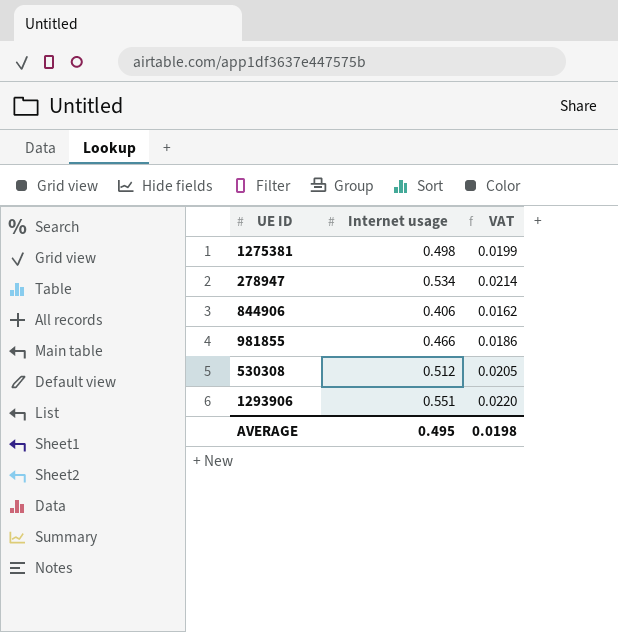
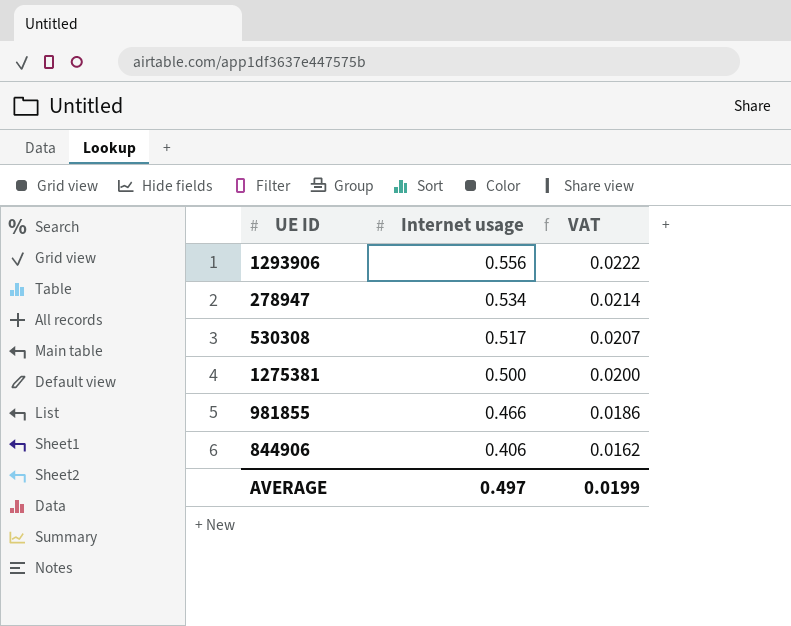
row order: none -> Internet usage descending
1293906 | Internet usage: 0.551 -> 0.556
1293906 | VAT: 0.0220 -> 0.0222
530308 | Internet usage: 0.512 -> 0.517
530308 | VAT: 0.0205 -> 0.0207
1275381 | Internet usage: 0.498 -> 0.500
1275381 | VAT: 0.0199 -> 0.0200
AVERAGE | Internet usage: 0.495 -> 0.497
AVERAGE | VAT: 0.0198 -> 0.0199

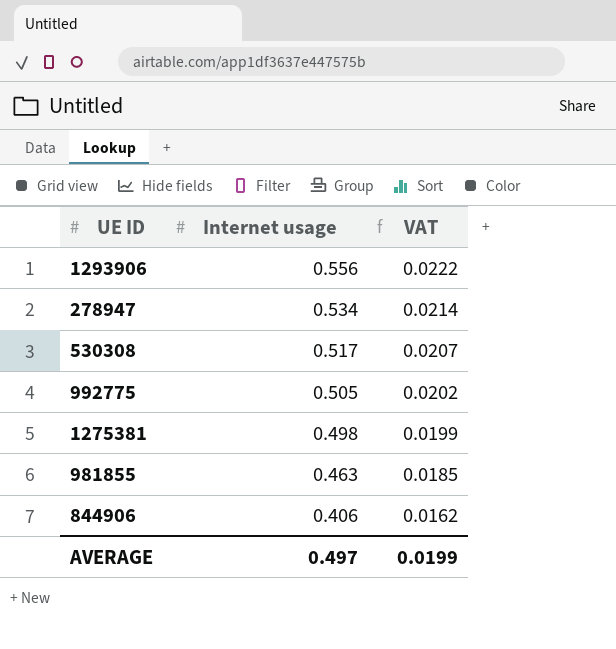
row 992775: none -> 0.505 | 0.0202
1275381 | Internet usage: 0.500 -> 0.498
1275381 | VAT: 0.0200 -> 0.0199
981855 | Internet usage: 0.466 -> 0.463
981855 | VAT: 0.0186 -> 0.0185

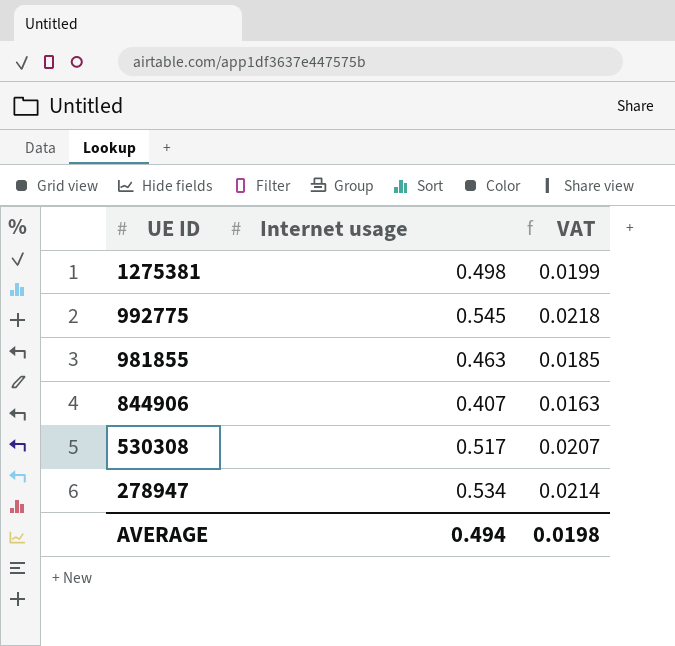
row order: Internet usage descending -> UE ID descending
row 1293906: 0.556 | 0.0222 -> none
992775 | Internet usage: 0.505 -> 0.545
992775 | VAT: 0.0202 -> 0.0218
844906 | Internet usage: 0.406 -> 0.407
844906 | VAT: 0.0162 -> 0.0163
AVERAGE | Internet usage: 0.497 -> 0.494
AVERAGE | VAT: 0.0199 -> 0.0198

